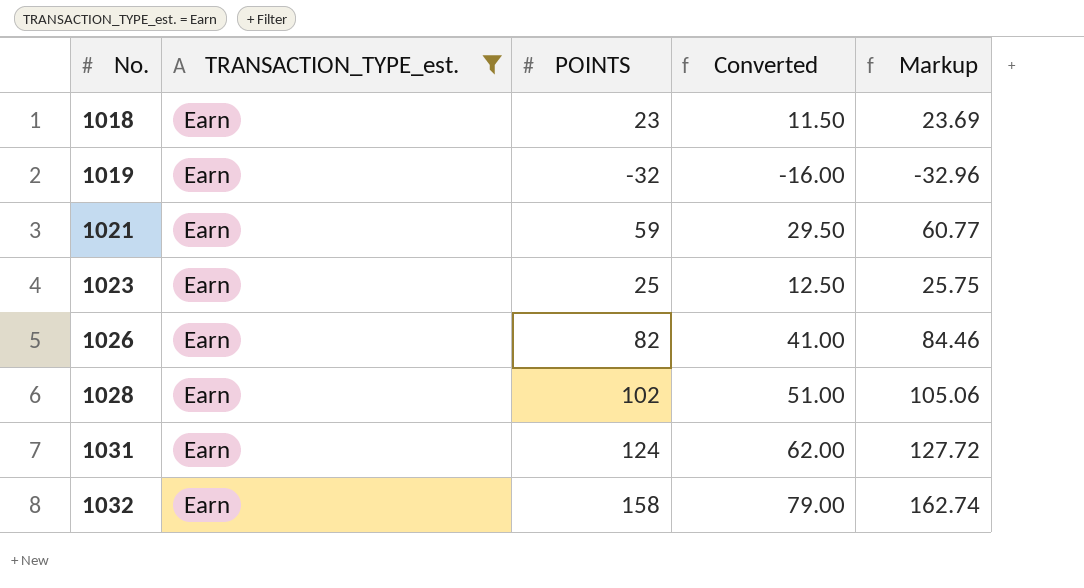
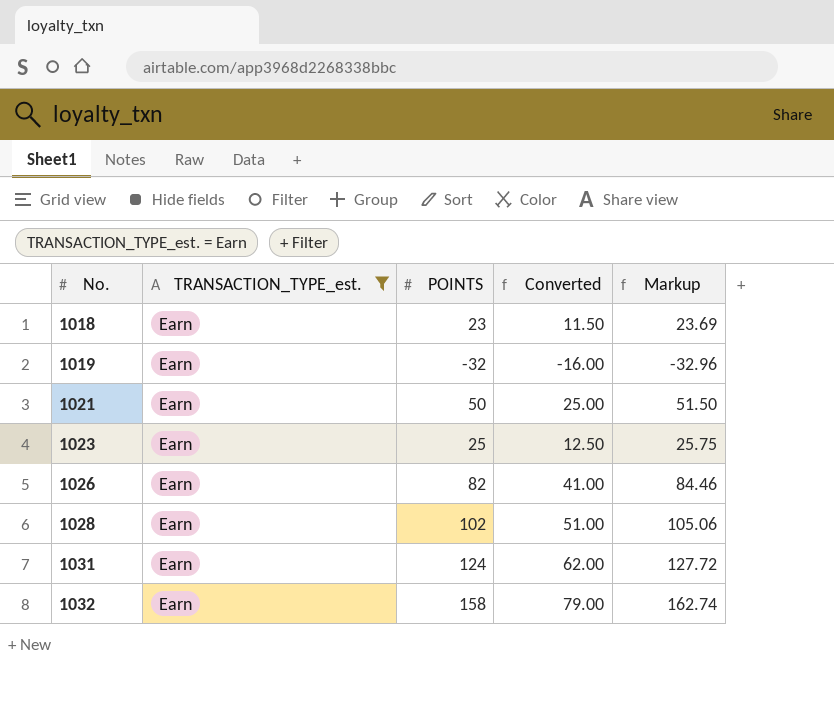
1021 | POINTS: 59 -> 50
1021 | Converted: 29.50 -> 25.00
1021 | Markup: 60.77 -> 51.50

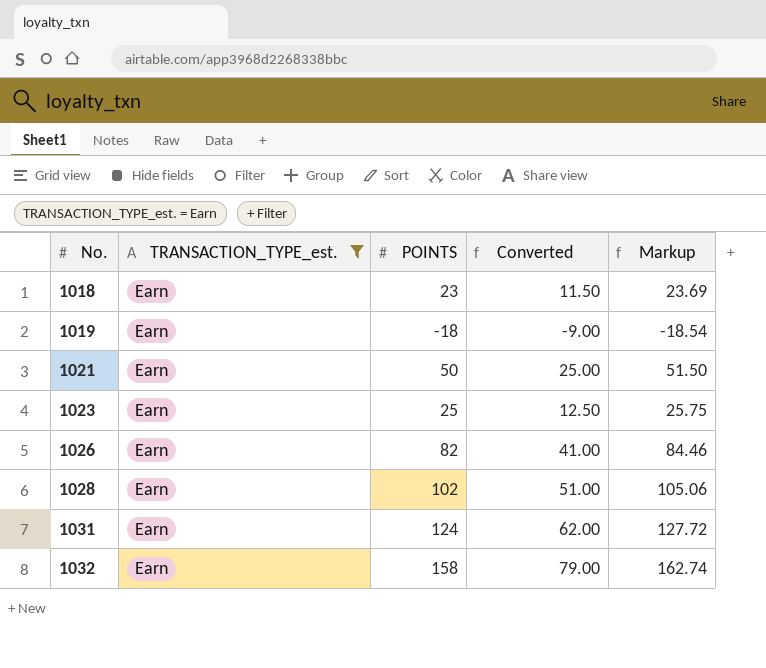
1019 | POINTS: -32 -> -18
1019 | Converted: -16.00 -> -9.00
1019 | Markup: -32.96 -> -18.54

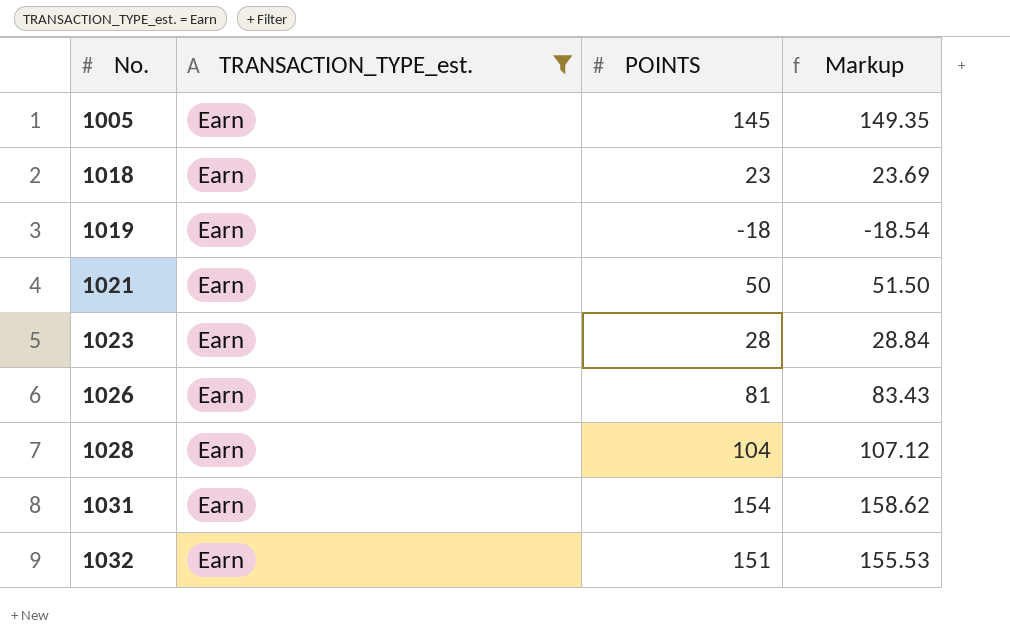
column Converted | formula: [POINTS] * 0.5 -> none
row 1005: none -> Earn | 145 | 149.35
1023 | POINTS: 25 -> 28
1023 | Markup: 25.75 -> 28.84
1026 | POINTS: 82 -> 81
1026 | Markup: 84.46 -> 83.43
1028 | POINTS: 102 -> 104
1028 | Markup: 105.06 -> 107.12
1031 | POINTS: 124 -> 154
1031 | Markup: 127.72 -> 158.62
1032 | POINTS: 158 -> 151
1032 | Markup: 162.74 -> 155.53

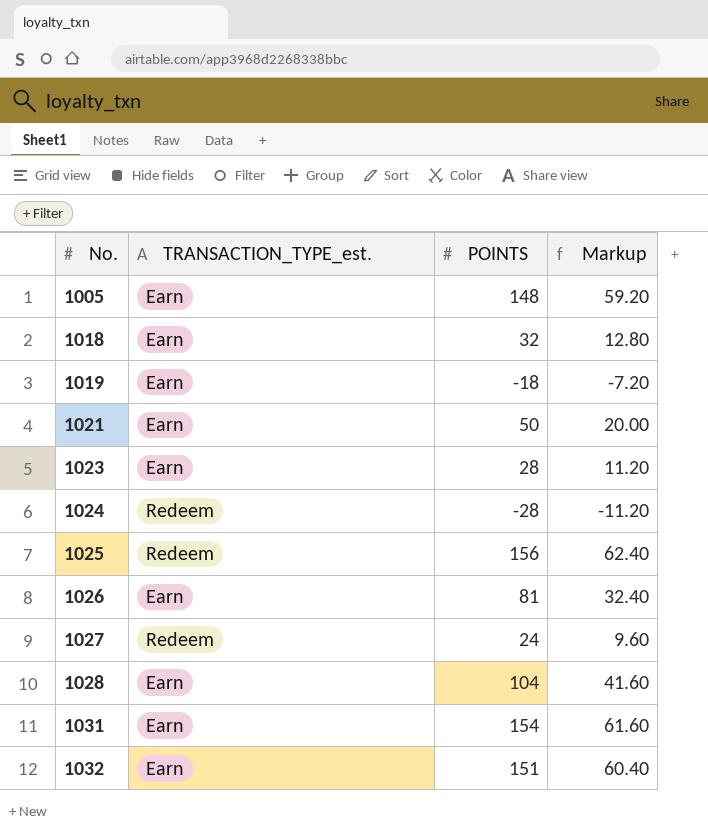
filter: TRANSACTION_TYPE_est. = Earn -> none
column Markup | formula: [POINTS] * 1.03 -> [POINTS] * 0.4
1005 | POINTS: 145 -> 148
1018 | POINTS: 23 -> 32

